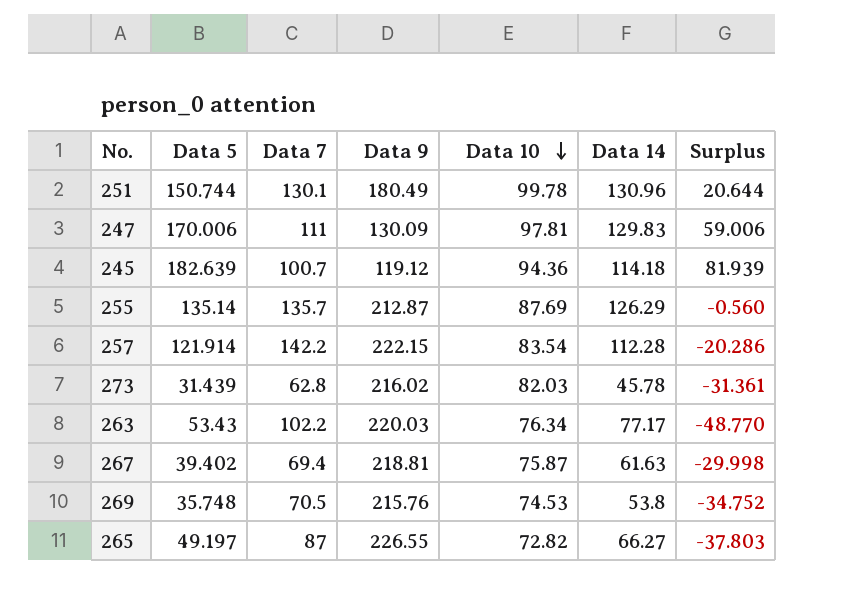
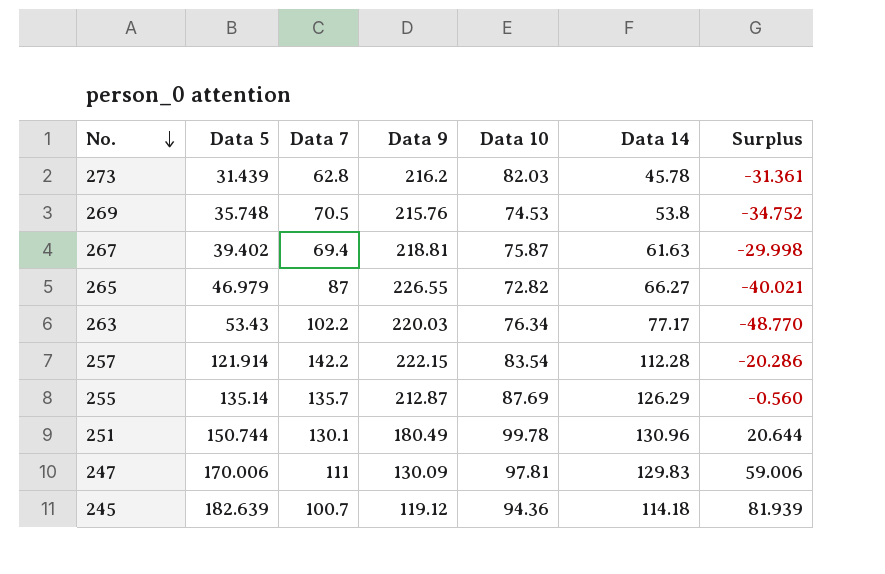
row order: Data 10 descending -> No. descending
273 | Data 9: 216.02 -> 216.2
265 | Data 5: 49.197 -> 46.979
265 | Surplus: -37.803 -> -40.021

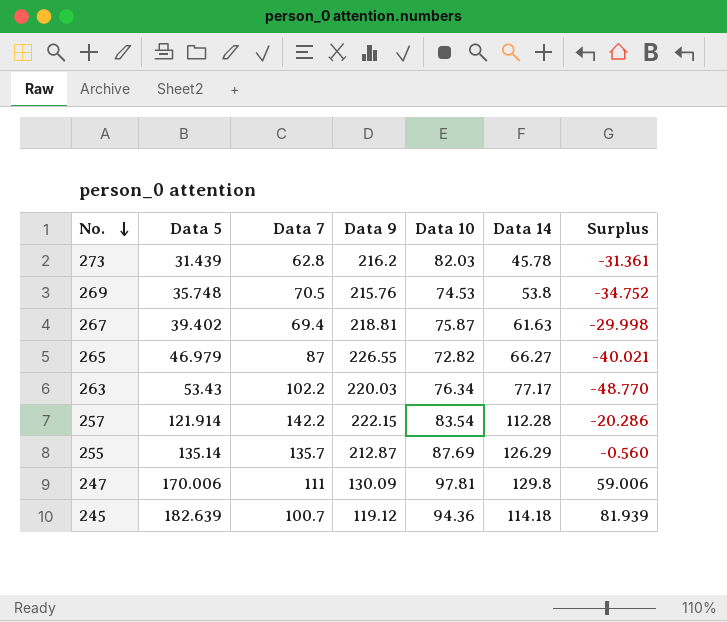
row 251: 150.744 | 130.1 | 180.49 | 99.78 | 130.96 | 20.644 -> none
247 | Data 14: 129.83 -> 129.8

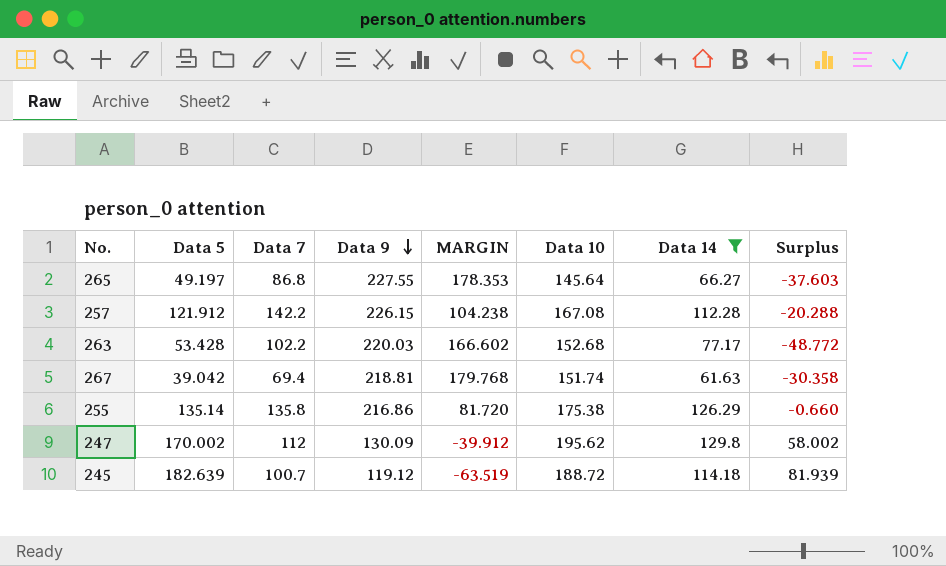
filter: none -> Data 14 >= 61.63
row order: No. descending -> Data 9 descending
column MARGIN | formula: none -> [Data 9] - [Data 5]
265 | Data 5: 46.979 -> 49.197
265 | Data 7: 87 -> 86.8
265 | Data 9: 226.55 -> 227.55
265 | Data 10: 72.82 -> 145.64
265 | Surplus: -40.021 -> -37.603
257 | Data 5: 121.914 -> 121.912
257 | Data 9: 222.15 -> 226.15
257 | Data 10: 83.54 -> 167.08
257 | Surplus: -20.286 -> -20.288
263 | Data 5: 53.43 -> 53.428
263 | Data 10: 76.34 -> 152.68
263 | Surplus: -48.770 -> -48.772
267 | Data 5: 39.402 -> 39.042
267 | Data 10: 75.87 -> 151.74
267 | Surplus: -29.998 -> -30.358
255 | Data 7: 135.7 -> 135.8
255 | Data 9: 212.87 -> 216.86
255 | Data 10: 87.69 -> 175.38
255 | Surplus: -0.560 -> -0.660
247 | Data 5: 170.006 -> 170.002
247 | Data 7: 111 -> 112
247 | Data 10: 97.81 -> 195.62
247 | Surplus: 59.006 -> 58.002
245 | Data 10: 94.36 -> 188.72

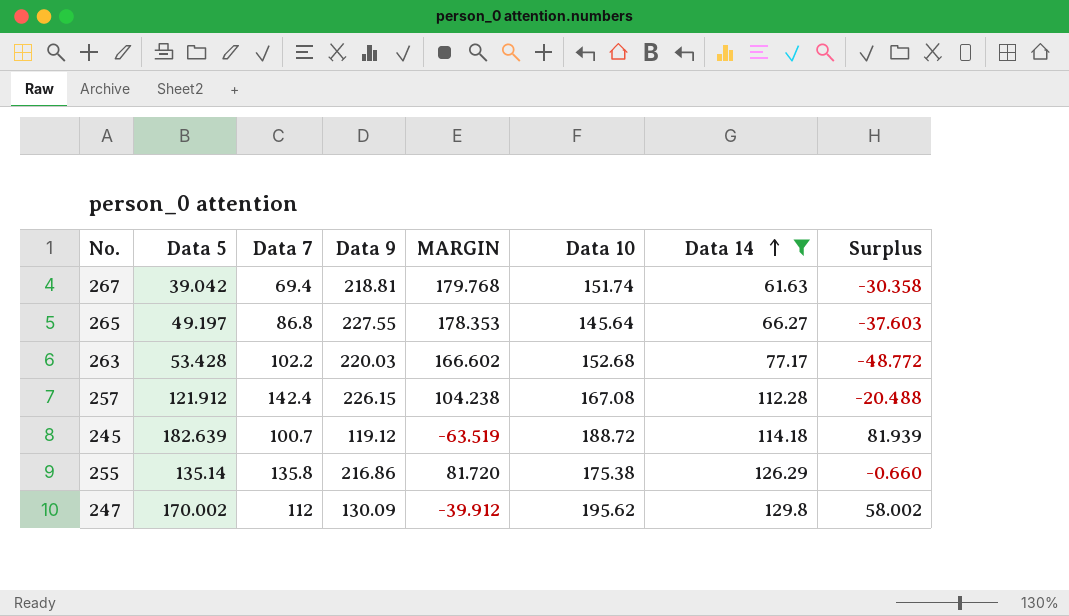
row order: Data 9 descending -> Data 14 ascending
257 | Data 7: 142.2 -> 142.4
257 | Surplus: -20.288 -> -20.488

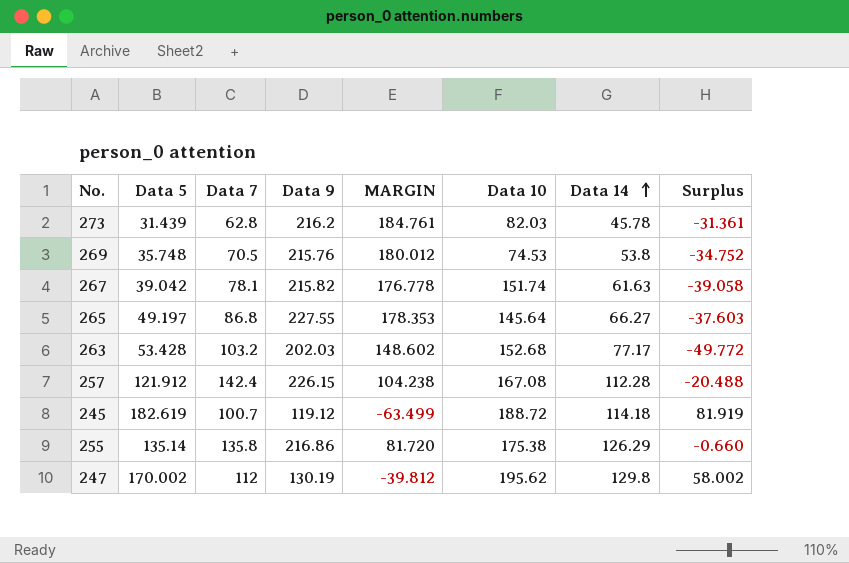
filter: Data 14 >= 61.63 -> none
267 | Data 7: 69.4 -> 78.1
267 | Data 9: 218.81 -> 215.82
267 | MARGIN: 179.768 -> 176.778
267 | Surplus: -30.358 -> -39.058
263 | Data 7: 102.2 -> 103.2
263 | Data 9: 220.03 -> 202.03
263 | MARGIN: 166.602 -> 148.602
263 | Surplus: -48.772 -> -49.772
245 | Data 5: 182.639 -> 182.619
245 | MARGIN: -63.519 -> -63.499
245 | Surplus: 81.939 -> 81.919
247 | Data 9: 130.09 -> 130.19
247 | MARGIN: -39.912 -> -39.812

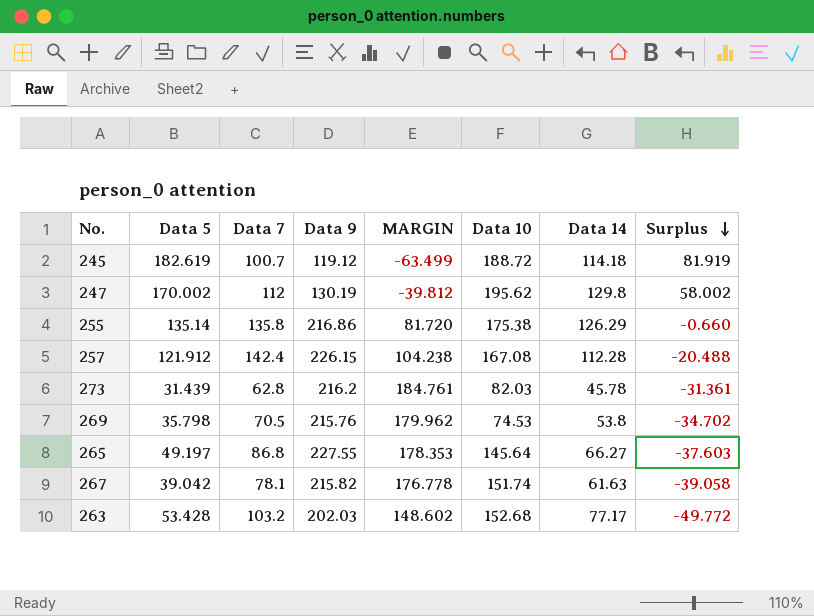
row order: Data 14 ascending -> Surplus descending
269 | Data 5: 35.748 -> 35.798
269 | MARGIN: 180.012 -> 179.962
269 | Surplus: -34.752 -> -34.702

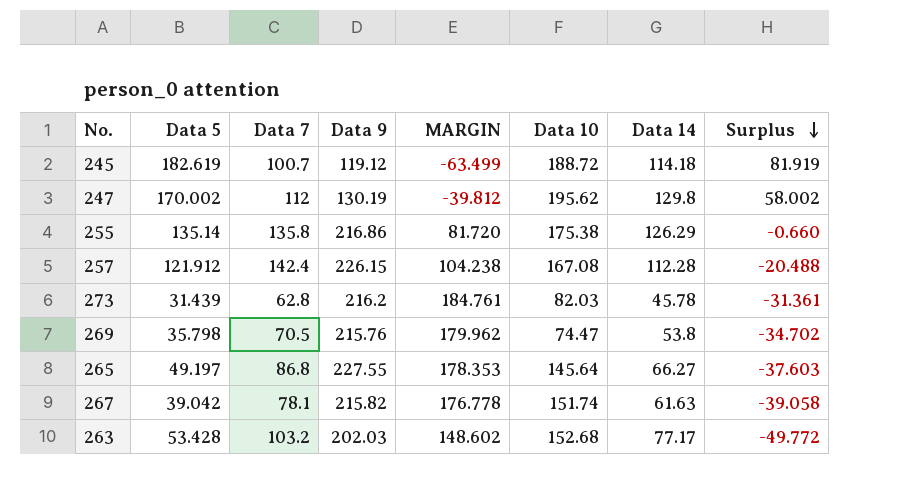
269 | Data 10: 74.53 -> 74.47

